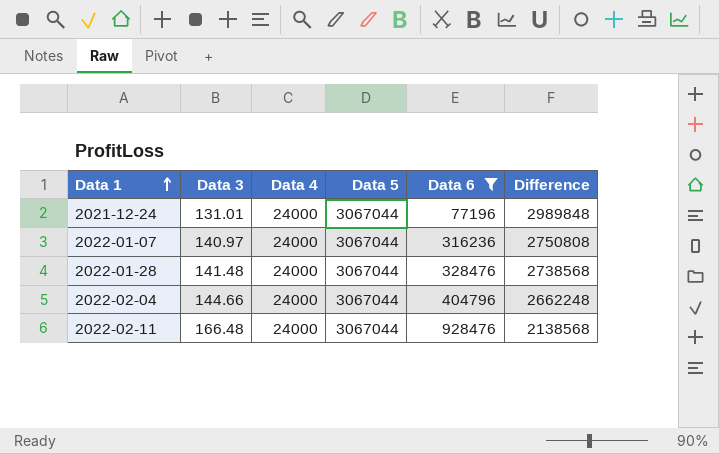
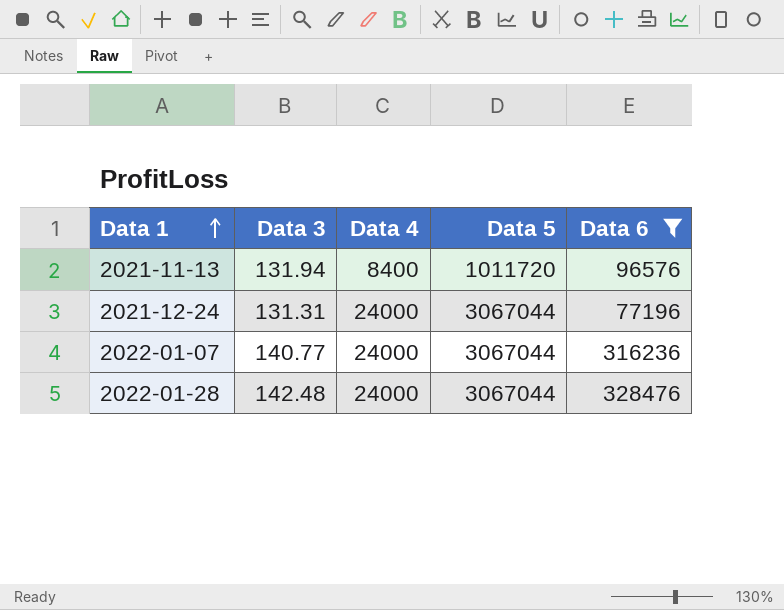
column Difference | formula: [Data 5] - [Data 6] -> none
row 2022-02-04: 144.66 | 24000 | 3067044 | 404796 | 2662248 -> none
row 2022-02-11: 166.48 | 24000 | 3067044 | 928476 | 2138568 -> none
row 2021-11-13: none -> 131.94 | 8400 | 1011720 | 96576
2021-12-24 | Data 3: 131.01 -> 131.31
2022-01-07 | Data 3: 140.97 -> 140.77
2022-01-28 | Data 3: 141.48 -> 142.48

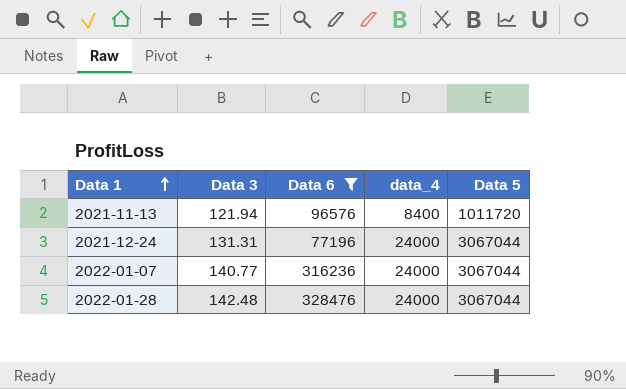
column Data 6 | position: 5 -> 3
column name: Data 4 -> data_4
2021-11-13 | Data 3: 131.94 -> 121.94

